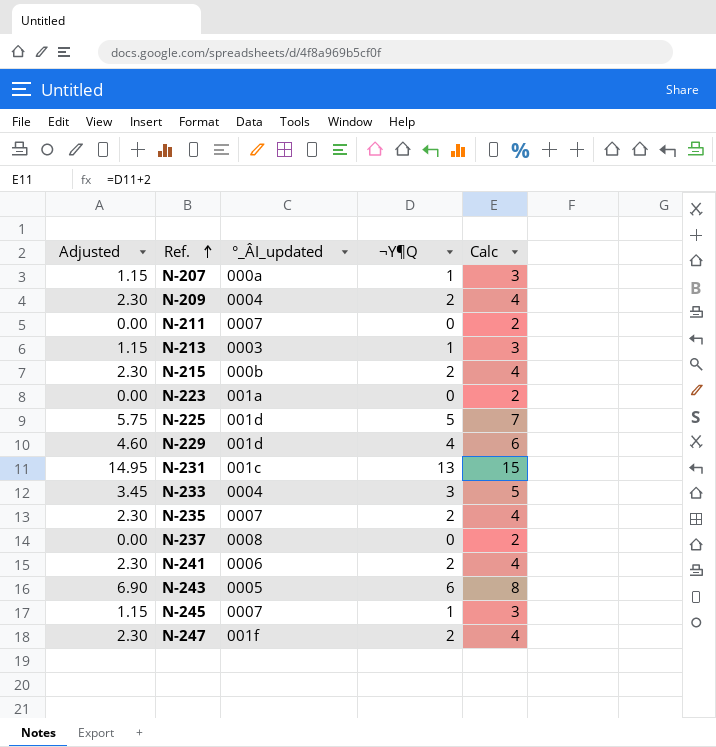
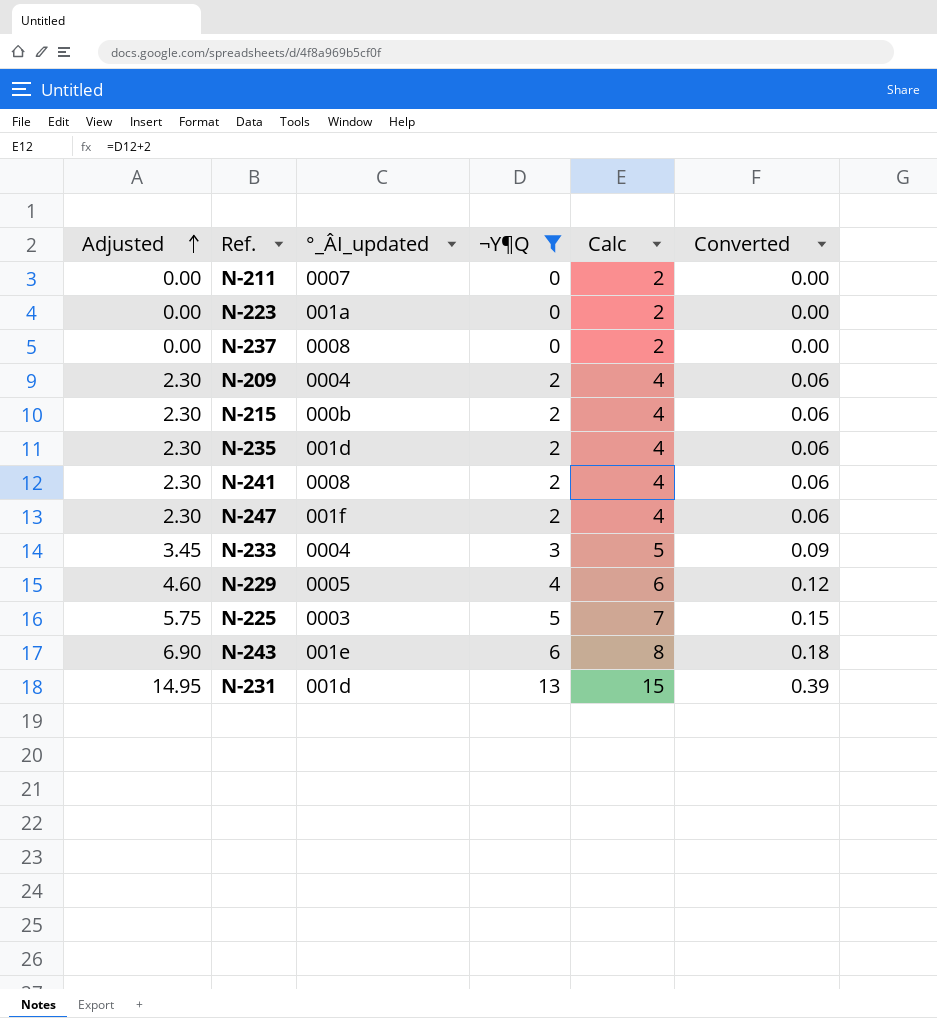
filter: none -> ¬Y¶Q != 1
row order: Ref. ascending -> Adjusted ascending
column Converted | formula: none -> [¬Y¶Q] * 0.03
N-235 | °_ÂI_updated: 0007 -> 001d
N-241 | °_ÂI_updated: 0006 -> 0008
N-229 | °_ÂI_updated: 001d -> 0005
N-225 | °_ÂI_updated: 001d -> 0003
N-243 | °_ÂI_updated: 0005 -> 001e
N-231 | °_ÂI_updated: 001c -> 001d

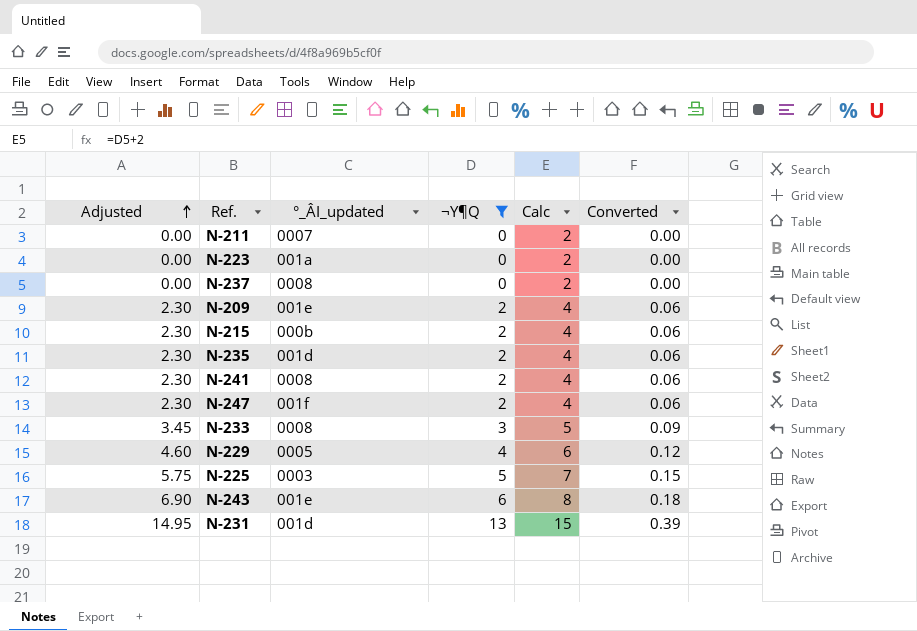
N-209 | °_ÂI_updated: 0004 -> 001e
N-233 | °_ÂI_updated: 0004 -> 0008

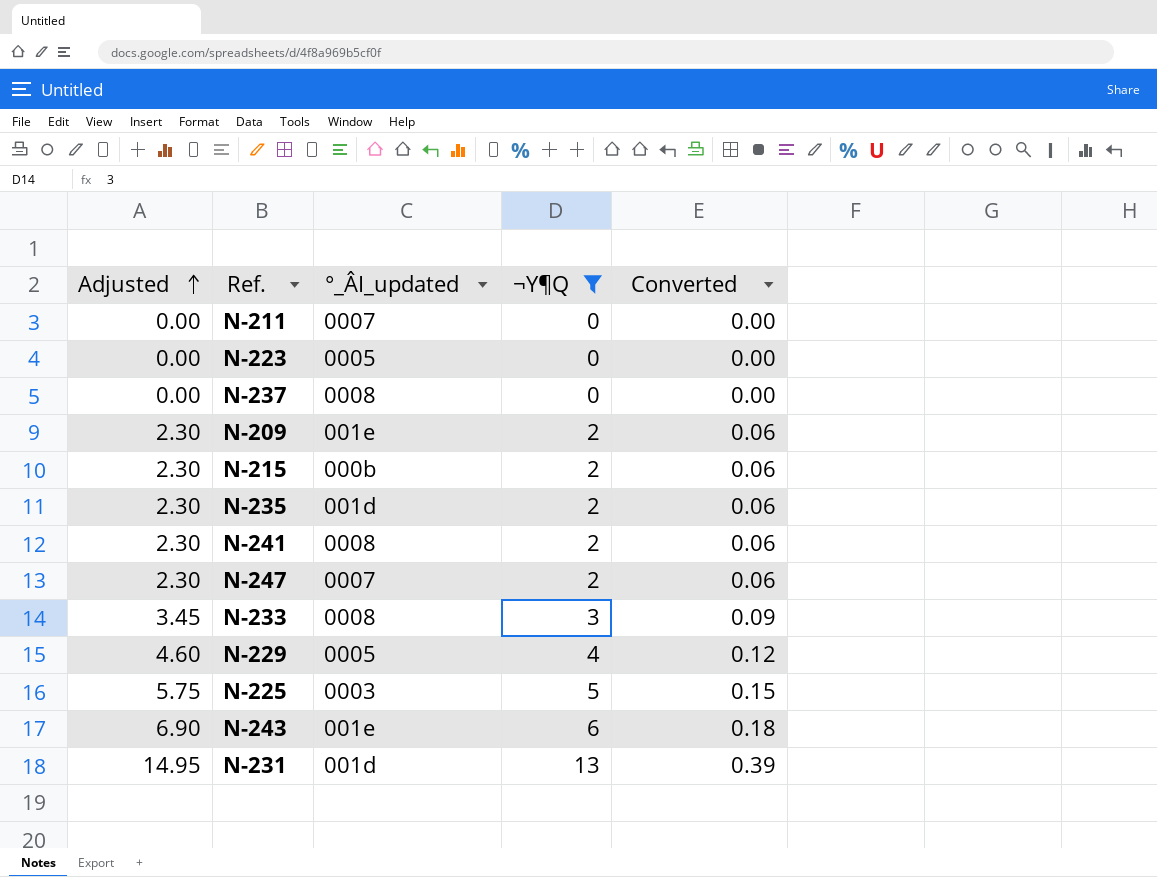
column Calc | formula: [¬Y¶Q] + 2 -> none
N-223 | °_ÂI_updated: 001a -> 0005
N-247 | °_ÂI_updated: 001f -> 0007

